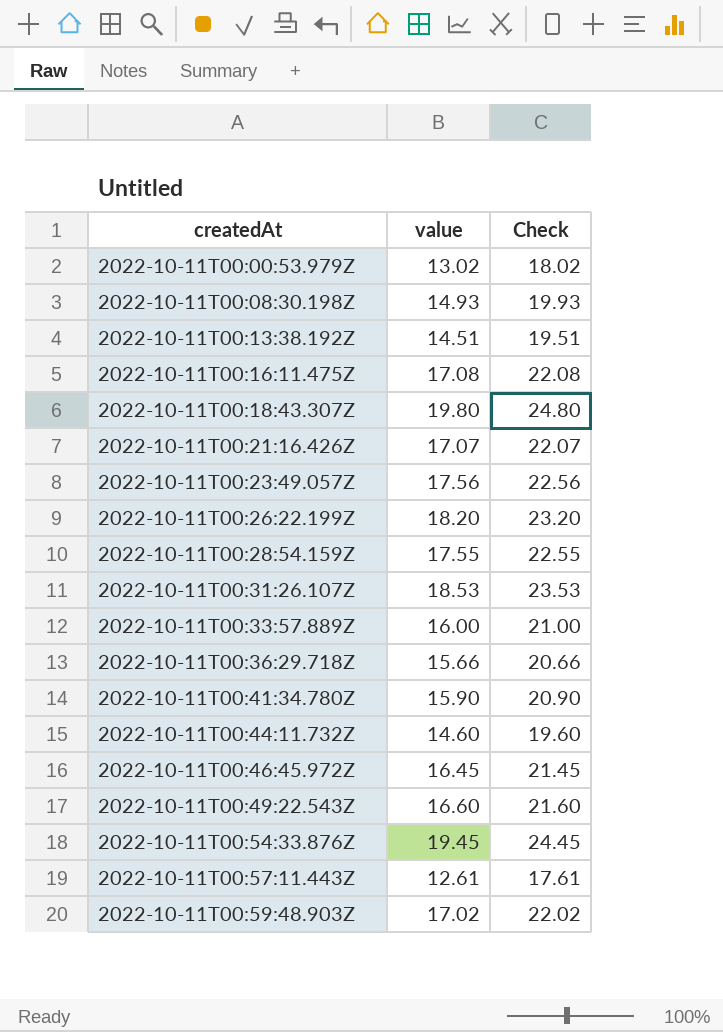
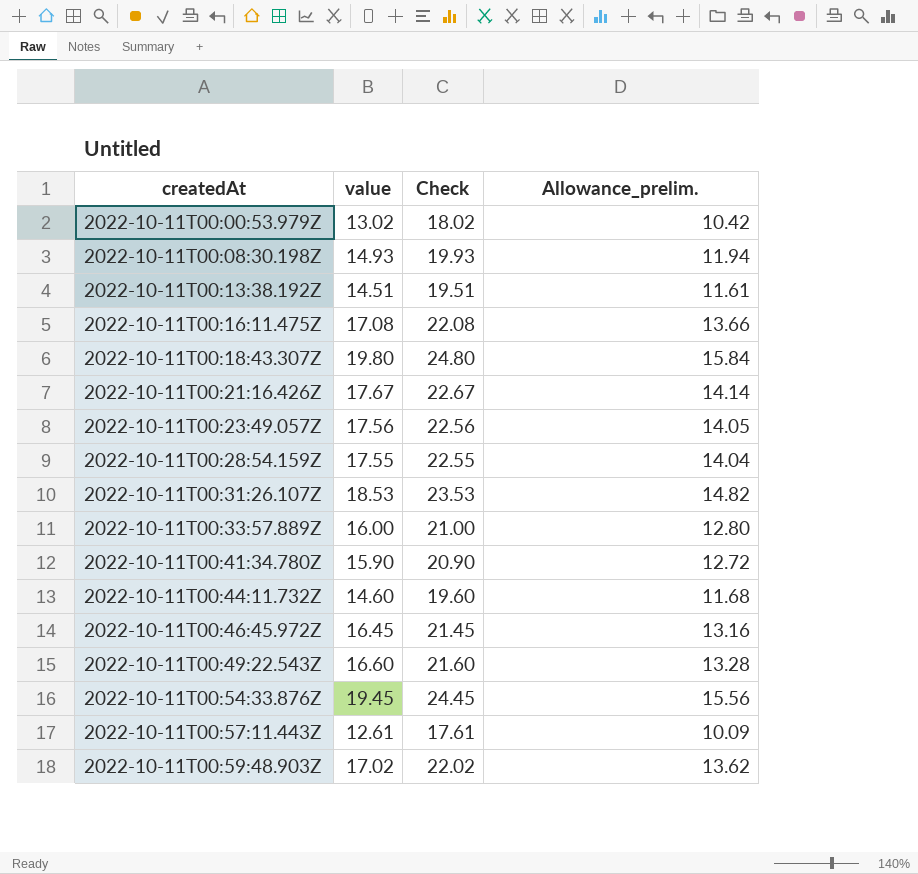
column Allowance_prelim. | formula: none -> [value] * 0.8
row 2022-10-11T00:26:22.199Z: 18.20 | 23.20 -> none
row 2022-10-11T00:36:29.718Z: 15.66 | 20.66 -> none
2022-10-11T00:21:16.426Z | value: 17.07 -> 17.67
2022-10-11T00:21:16.426Z | Check: 22.07 -> 22.67

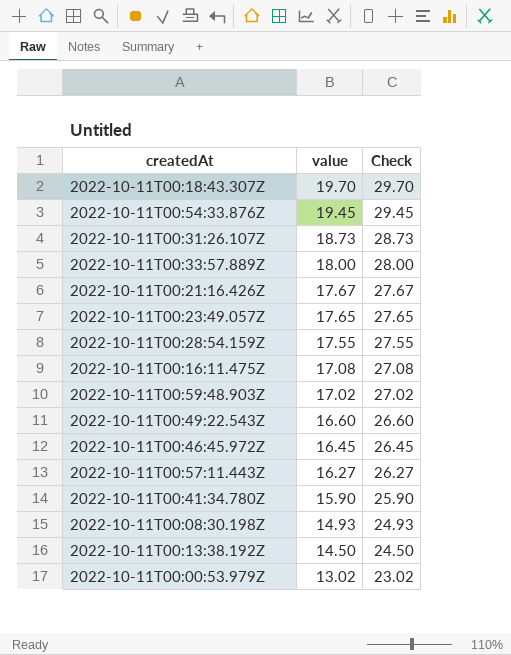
row order: createdAt ascending -> value descending
column Allowance_prelim. | formula: [value] * 0.8 -> none
column Check | formula: [value] + 5 -> [value] + 10
row 2022-10-11T00:44:11.732Z: 14.60 | 19.60 | 11.68 -> none
2022-10-11T00:18:43.307Z | value: 19.80 -> 19.70
2022-10-11T00:31:26.107Z | value: 18.53 -> 18.73
2022-10-11T00:33:57.889Z | value: 16.00 -> 18.00
2022-10-11T00:23:49.057Z | value: 17.56 -> 17.65
2022-10-11T00:57:11.443Z | value: 12.61 -> 16.27
2022-10-11T00:13:38.192Z | value: 14.51 -> 14.50

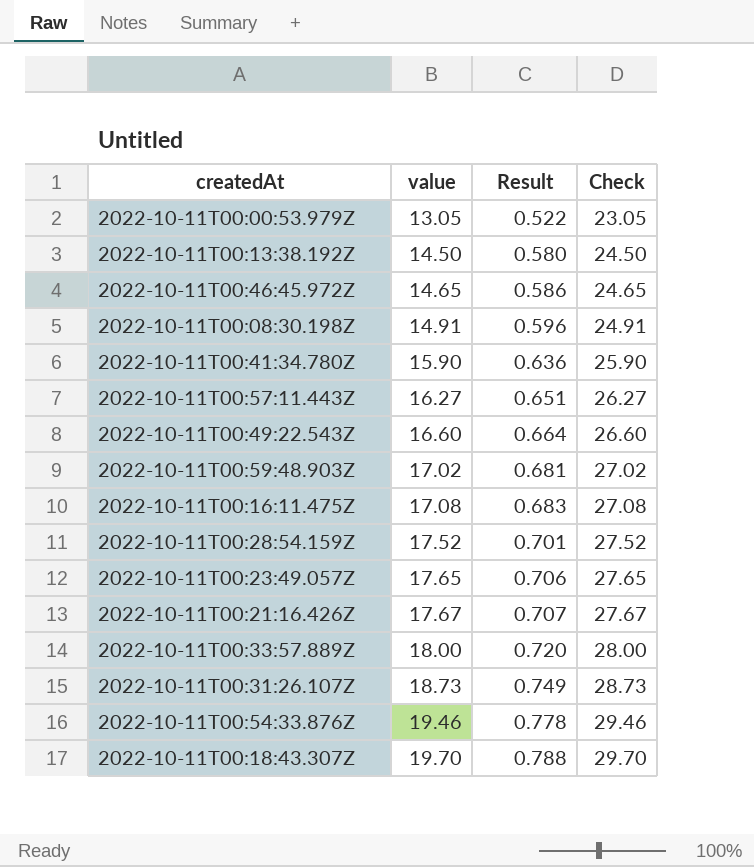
row order: value descending -> value ascending
column Result | formula: none -> [value] * 0.04
2022-10-11T00:00:53.979Z | value: 13.02 -> 13.05
2022-10-11T00:00:53.979Z | Check: 23.02 -> 23.05
2022-10-11T00:46:45.972Z | value: 16.45 -> 14.65
2022-10-11T00:46:45.972Z | Check: 26.45 -> 24.65
2022-10-11T00:08:30.198Z | value: 14.93 -> 14.91
2022-10-11T00:08:30.198Z | Check: 24.93 -> 24.91
2022-10-11T00:28:54.159Z | value: 17.55 -> 17.52
2022-10-11T00:28:54.159Z | Check: 27.55 -> 27.52
2022-10-11T00:54:33.876Z | value: 19.45 -> 19.46
2022-10-11T00:54:33.876Z | Check: 29.45 -> 29.46

